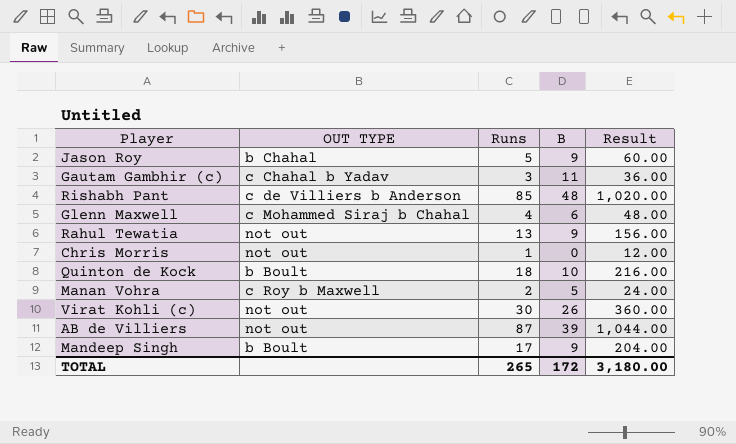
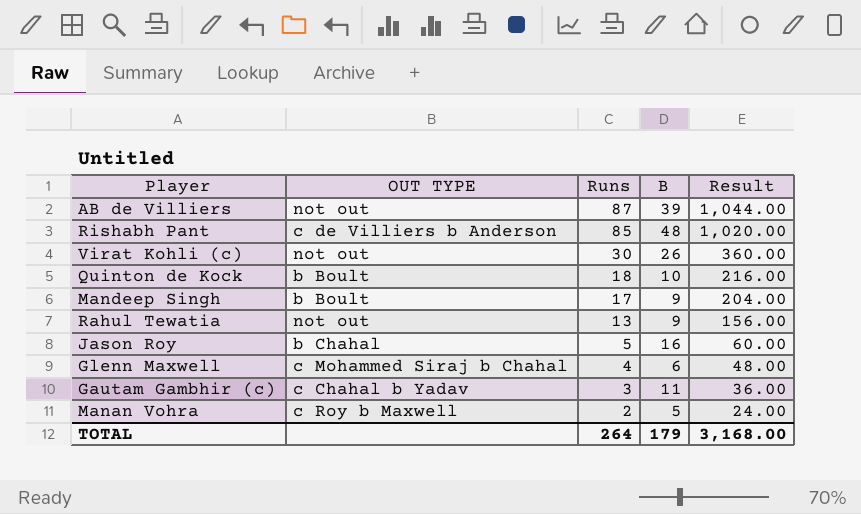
row order: none -> Runs descending
row Chris Morris: not out | 1 | 0 | 12.00 -> none
Jason Roy | B: 9 -> 16
TOTAL | Runs: 265 -> 264
TOTAL | B: 172 -> 179
TOTAL | Result: 3,180.00 -> 3,168.00

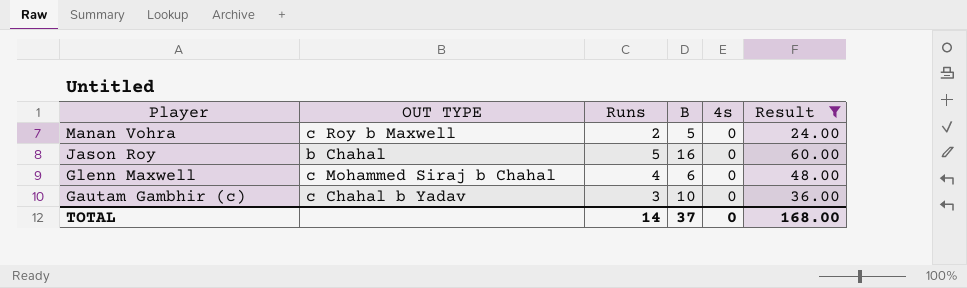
filter: none -> Result <= 60.00
row order: Runs descending -> Player descending
column 4s | position: none -> 5
Gautam Gambhir (c) | B: 11 -> 10
TOTAL | Runs: 264 -> 14
TOTAL | B: 179 -> 37
TOTAL | Result: 3,168.00 -> 168.00

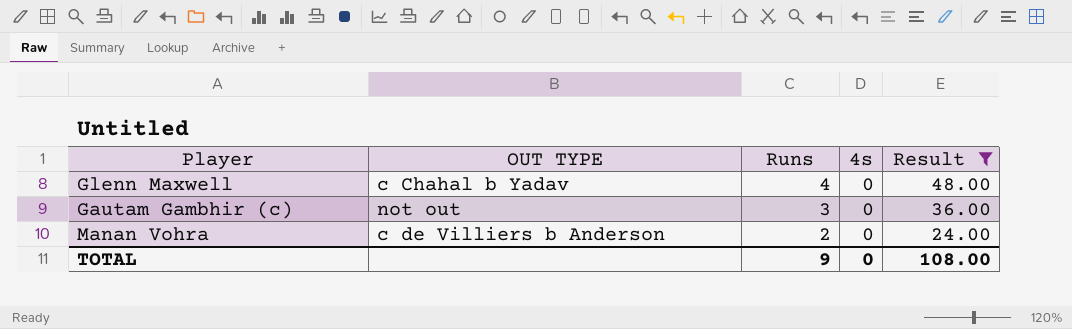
row order: Player descending -> Runs descending
column B | position: 4 -> none
row Jason Roy: b Chahal | 5 | 16 | 0 | 60.00 -> none
Glenn Maxwell | OUT TYPE: c Mohammed Siraj b Chahal -> c Chahal b Yadav
Gautam Gambhir (c) | OUT TYPE: c Chahal b Yadav -> not out
Manan Vohra | OUT TYPE: c Roy b Maxwell -> c de Villiers b Anderson
TOTAL | Runs: 14 -> 9
TOTAL | Result: 168.00 -> 108.00

